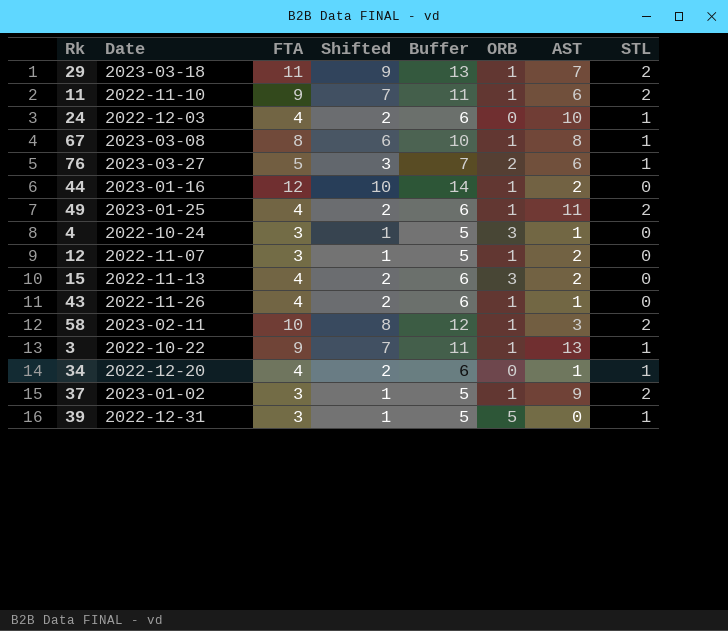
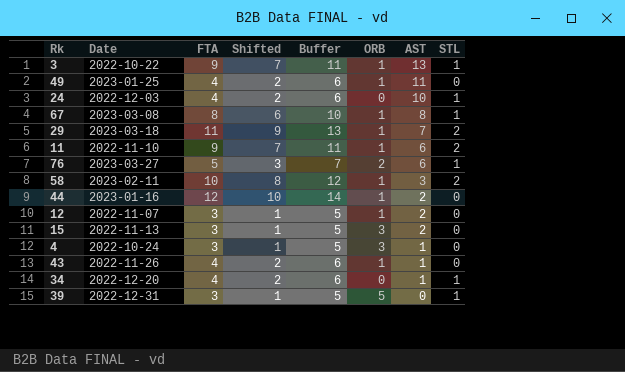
row order: none -> AST descending
row 37: 2023-01-02 | 3 | 1 | 5 | 1 | 9 | 2 -> none
49 | STL: 2 -> 0
15 | FTA: 4 -> 3
15 | Shifted: 2 -> 1
15 | Buffer: 6 -> 5

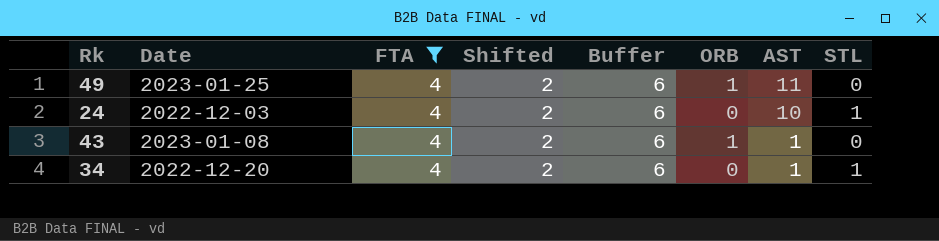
filter: none -> FTA = 4
43 | Date: 2022-11-26 -> 2023-01-08

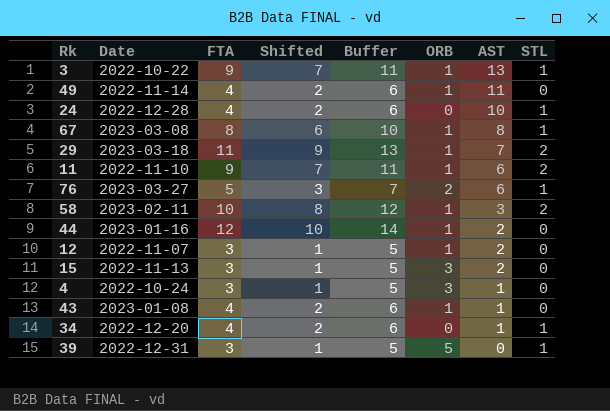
filter: FTA = 4 -> none
49 | Date: 2023-01-25 -> 2022-11-14
24 | Date: 2022-12-03 -> 2022-12-28

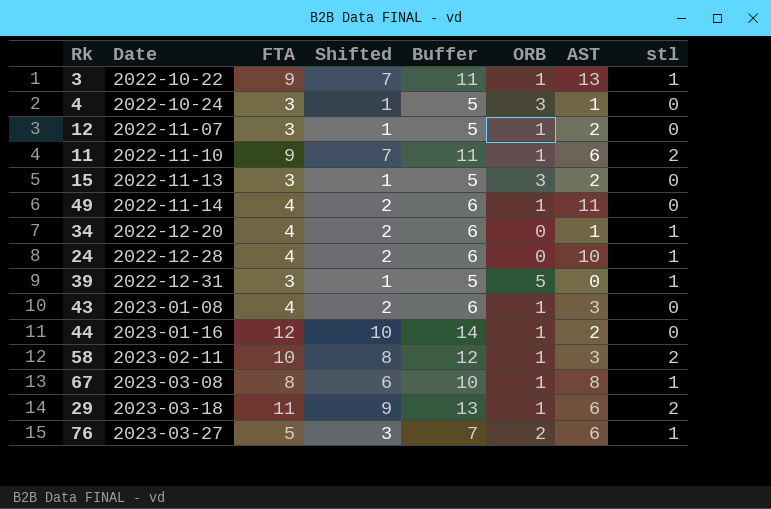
row order: AST descending -> Date ascending
column name: STL -> stl
43 | AST: 1 -> 3
29 | AST: 7 -> 6

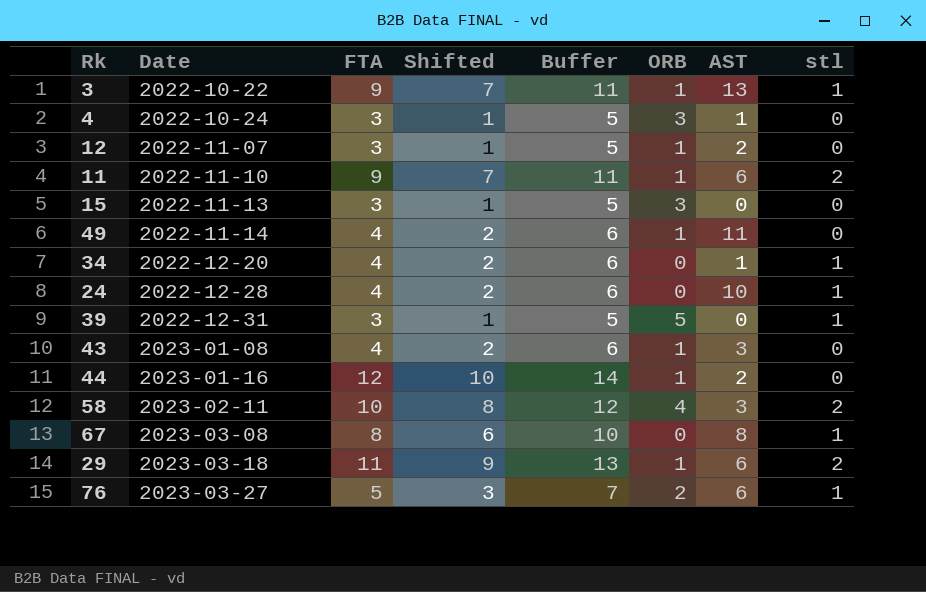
15 | AST: 2 -> 0
58 | ORB: 1 -> 4
67 | ORB: 1 -> 0

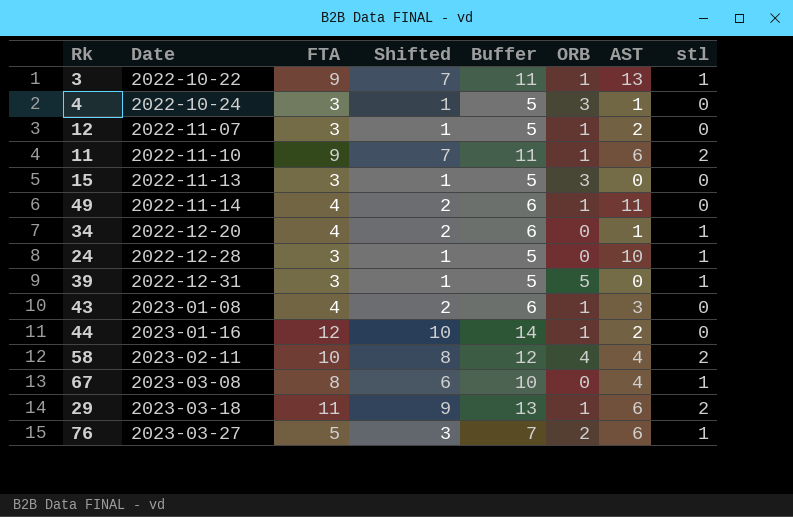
24 | FTA: 4 -> 3
24 | Shifted: 2 -> 1
24 | Buffer: 6 -> 5
58 | AST: 3 -> 4
67 | AST: 8 -> 4

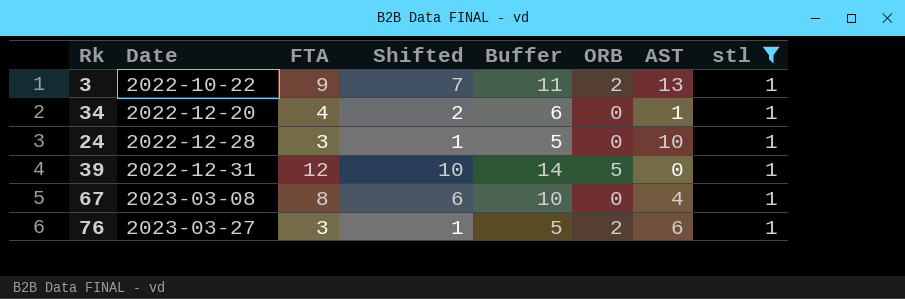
filter: none -> stl = 1
3 | ORB: 1 -> 2
39 | FTA: 3 -> 12
39 | Shifted: 1 -> 10
39 | Buffer: 5 -> 14
76 | FTA: 5 -> 3
76 | Shifted: 3 -> 1
76 | Buffer: 7 -> 5

